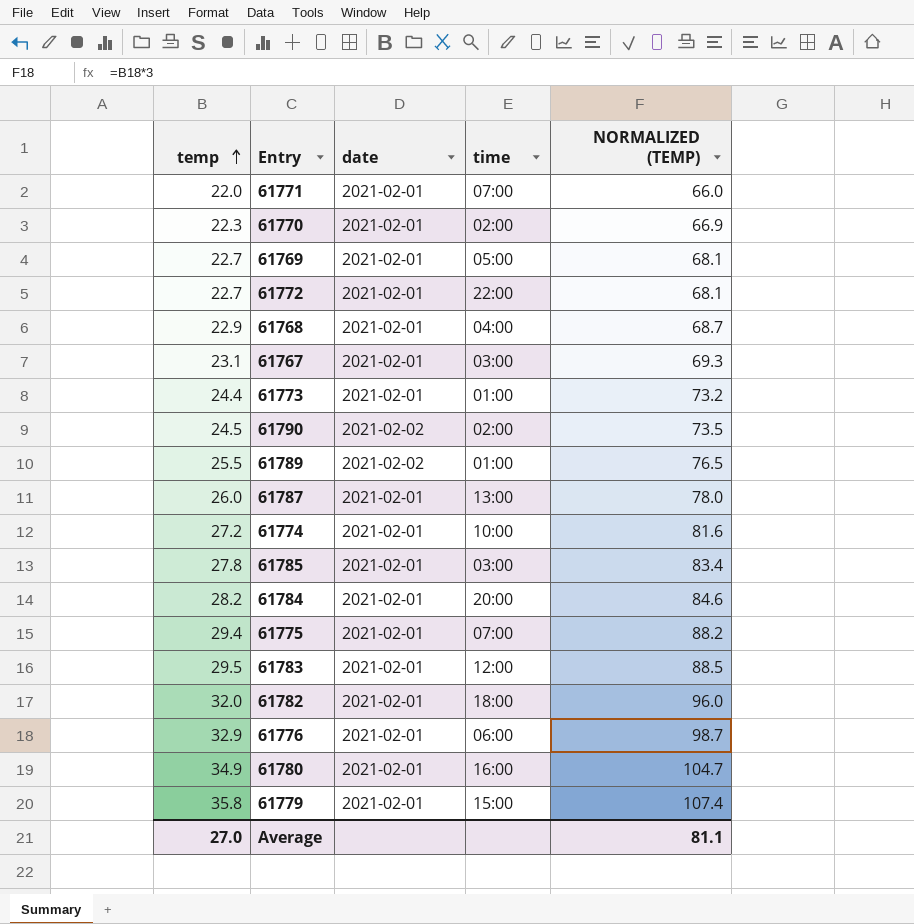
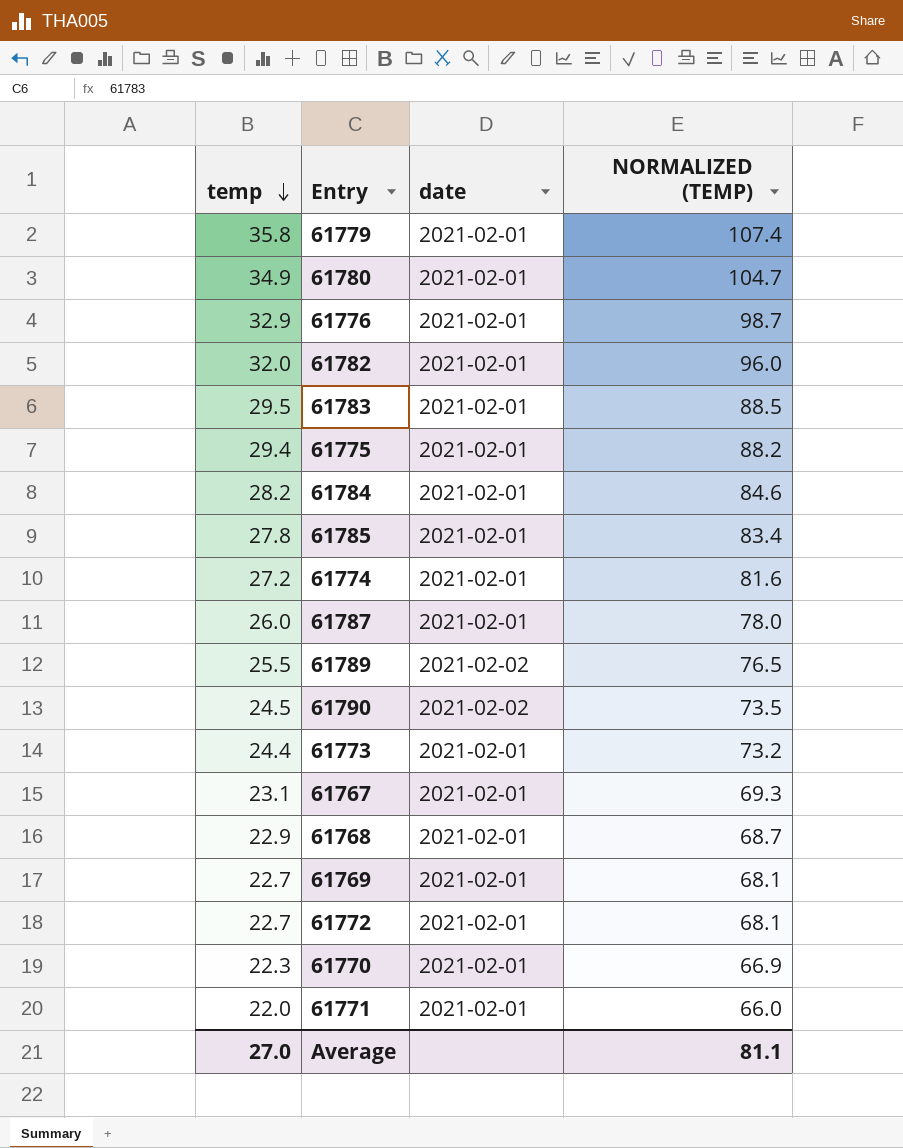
row order: temp ascending -> temp descending
column time | position: 4 -> none

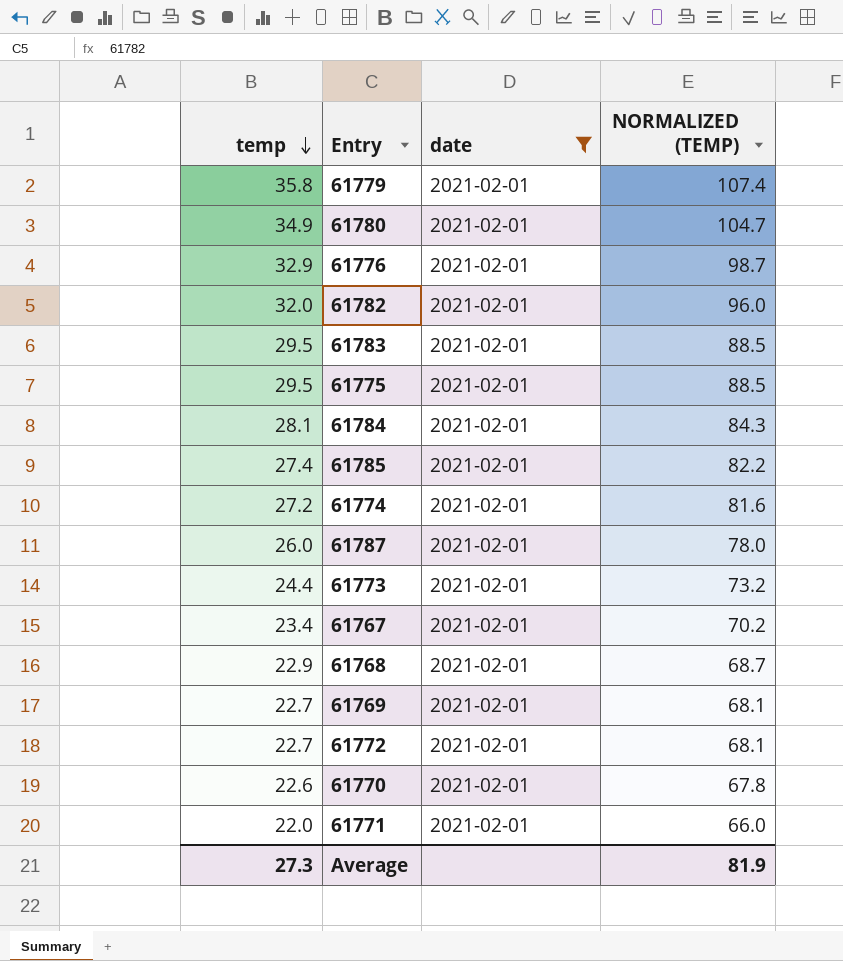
filter: none -> date = 2021-02-01
61775 | temp: 29.4 -> 29.5
61775 | NORMALIZED (TEMP): 88.2 -> 88.5
61784 | temp: 28.2 -> 28.1
61784 | NORMALIZED (TEMP): 84.6 -> 84.3
61785 | temp: 27.8 -> 27.4
61785 | NORMALIZED (TEMP): 83.4 -> 82.2
61767 | temp: 23.1 -> 23.4
61767 | NORMALIZED (TEMP): 69.3 -> 70.2
61770 | temp: 22.3 -> 22.6
61770 | NORMALIZED (TEMP): 66.9 -> 67.8
Average | temp: 27.0 -> 27.3
Average | NORMALIZED (TEMP): 81.1 -> 81.9

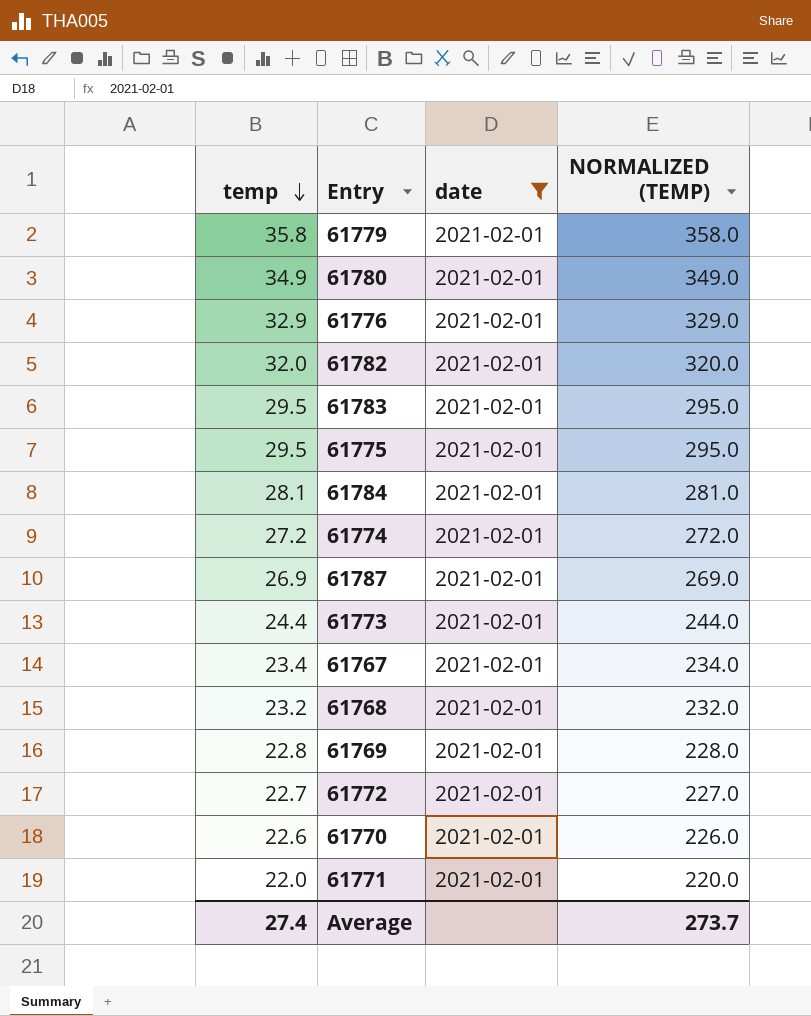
column NORMALIZED (TEMP) | formula: [temp] * 3 -> [temp] * 10
row 61785: 27.4 | 2021-02-01 | 82.2 -> none
61787 | temp: 26.0 -> 26.9
61768 | temp: 22.9 -> 23.2
61769 | temp: 22.7 -> 22.8
Average | temp: 27.3 -> 27.4
Average | NORMALIZED (TEMP): 81.9 -> 273.7

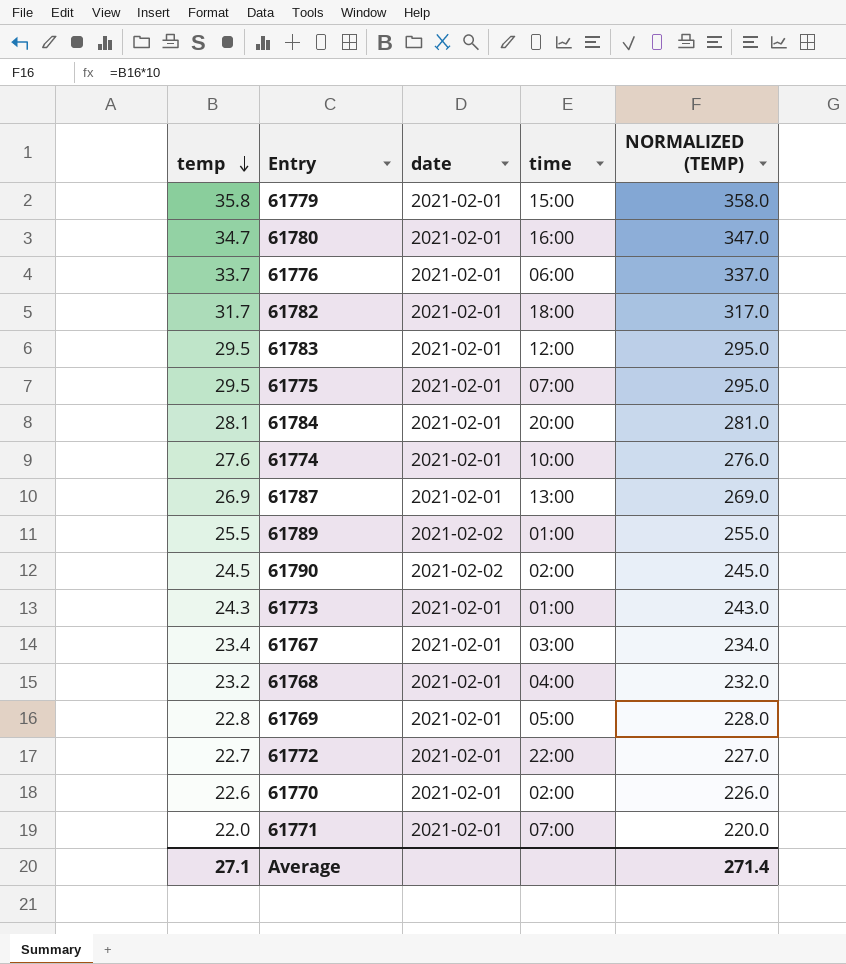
filter: date = 2021-02-01 -> none
column time | position: none -> 4
61780 | temp: 34.9 -> 34.7
61780 | NORMALIZED (TEMP): 349.0 -> 347.0
61776 | temp: 32.9 -> 33.7
61776 | NORMALIZED (TEMP): 329.0 -> 337.0
61782 | temp: 32.0 -> 31.7
61782 | NORMALIZED (TEMP): 320.0 -> 317.0
61774 | temp: 27.2 -> 27.6
61774 | NORMALIZED (TEMP): 272.0 -> 276.0
61773 | temp: 24.4 -> 24.3
61773 | NORMALIZED (TEMP): 244.0 -> 243.0
Average | temp: 27.4 -> 27.1
Average | NORMALIZED (TEMP): 273.7 -> 271.4

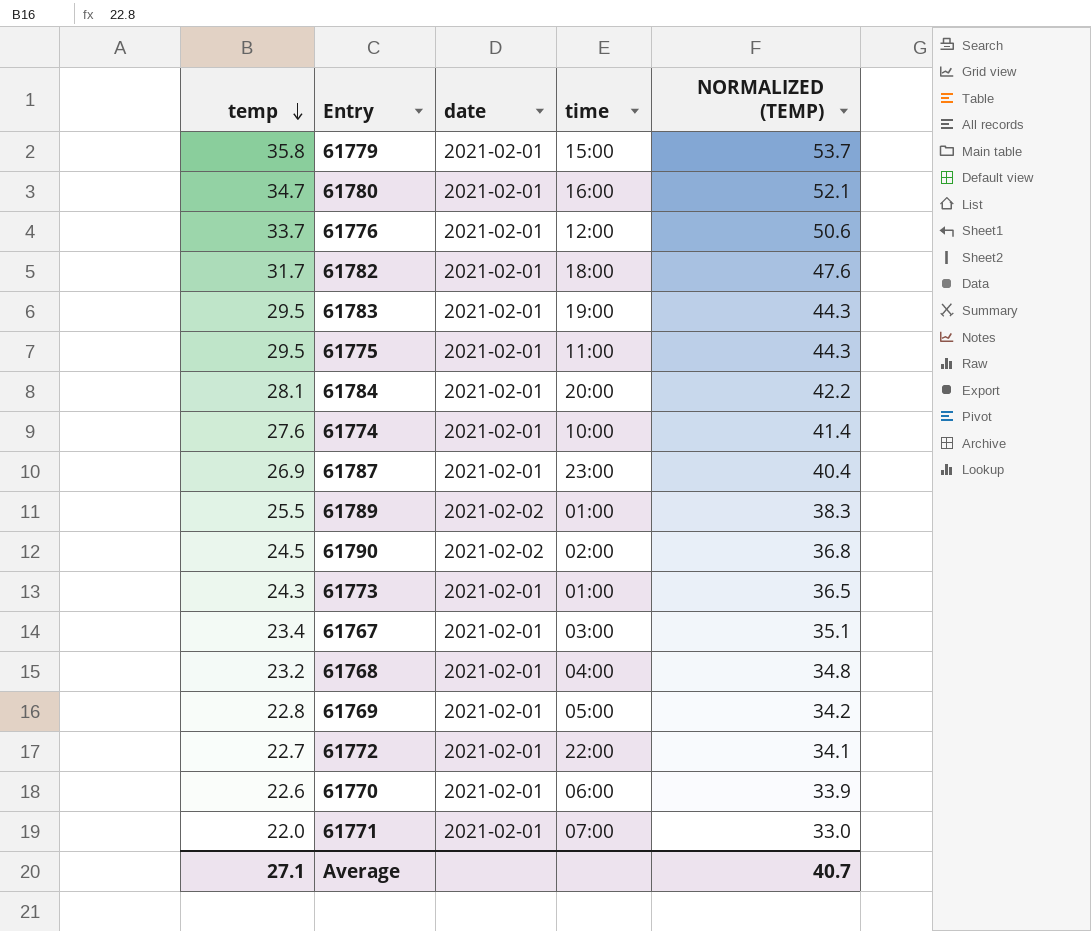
column NORMALIZED (TEMP) | formula: [temp] * 10 -> [temp] * 1.5
61776 | time: 06:00 -> 12:00
61783 | time: 12:00 -> 19:00
61775 | time: 07:00 -> 11:00
61787 | time: 13:00 -> 23:00
61770 | time: 02:00 -> 06:00
Average | NORMALIZED (TEMP): 271.4 -> 40.7

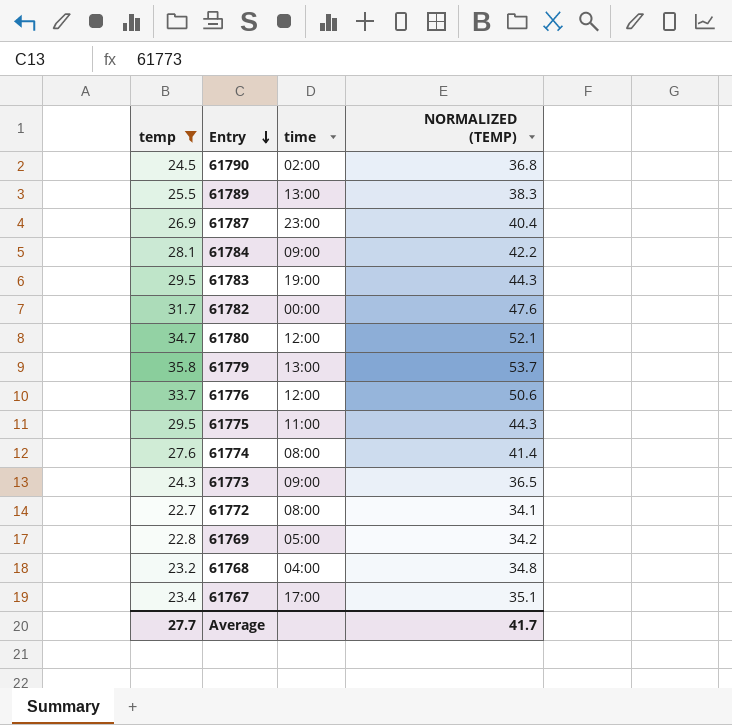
filter: none -> temp >= 22.7
row order: temp descending -> Entry descending
column date | position: 3 -> none
61789 | time: 01:00 -> 13:00
61784 | time: 20:00 -> 09:00
61782 | time: 18:00 -> 00:00
61780 | time: 16:00 -> 12:00
61779 | time: 15:00 -> 13:00
61774 | time: 10:00 -> 08:00
61773 | time: 01:00 -> 09:00
61772 | time: 22:00 -> 08:00
61767 | time: 03:00 -> 17:00
Average | temp: 27.1 -> 27.7
Average | NORMALIZED (TEMP): 40.7 -> 41.7

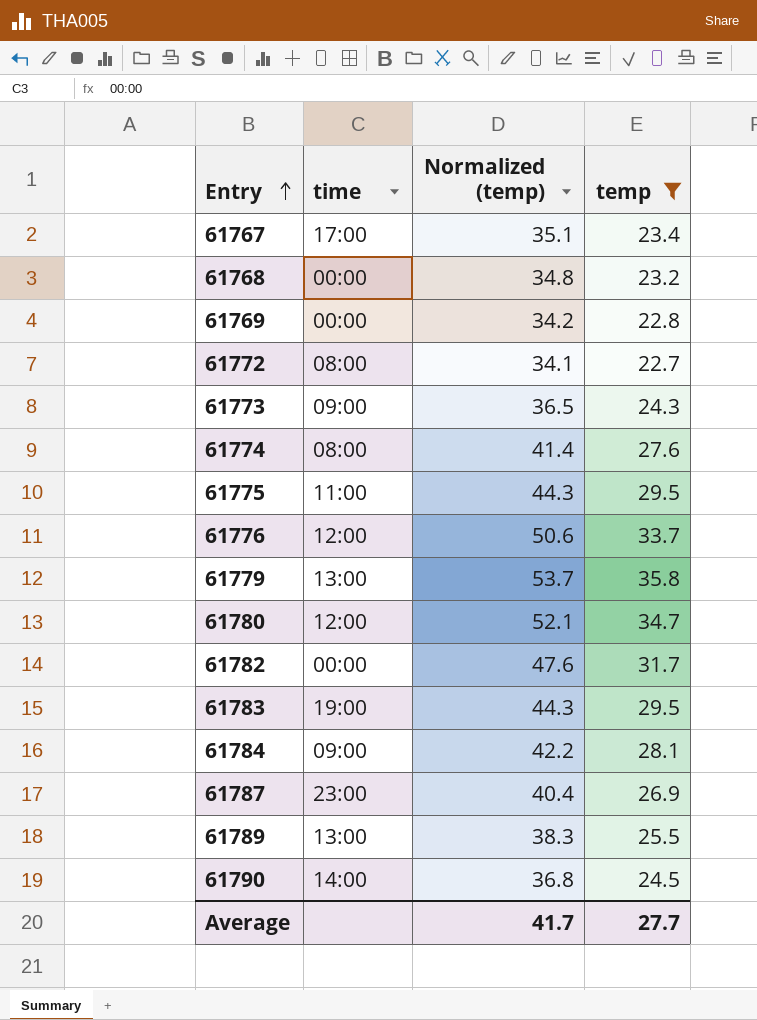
row order: Entry descending -> Entry ascending
column name: NORMALIZED (TEMP) -> Normalized (temp)
column temp | position: 1 -> 4
61768 | time: 04:00 -> 00:00
61769 | time: 05:00 -> 00:00
61790 | time: 02:00 -> 14:00

